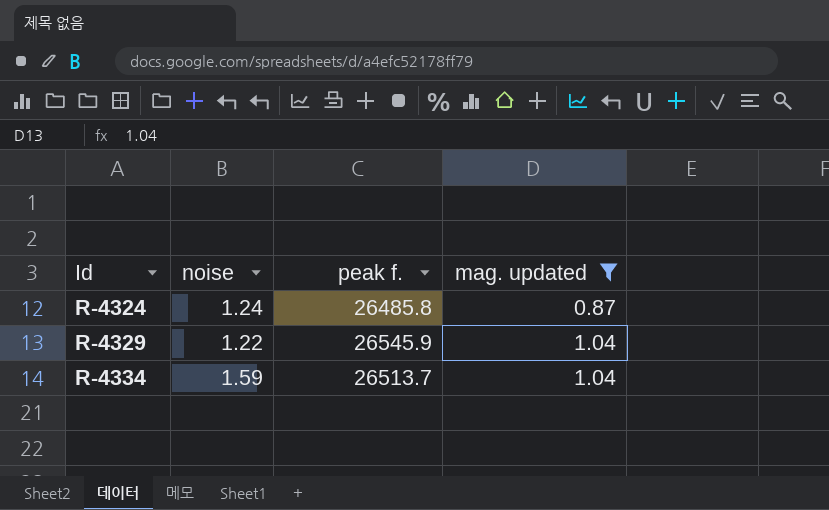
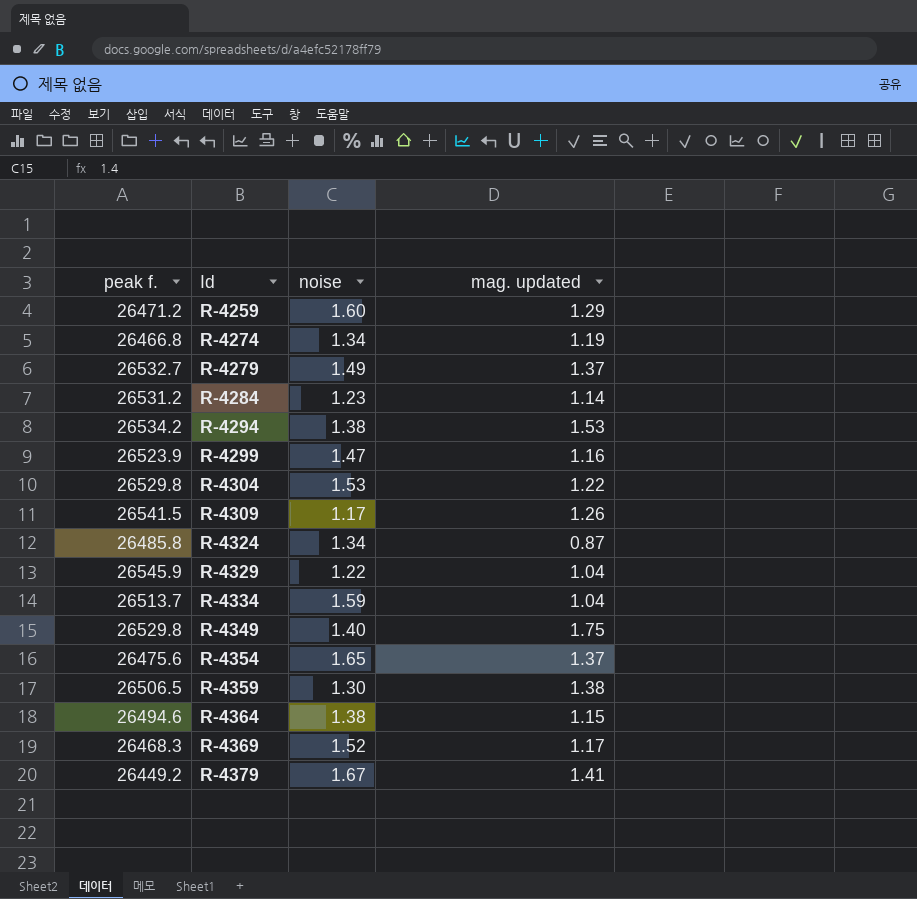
filter: mag. updated <= 1.04 -> none
column peak f. | position: 3 -> 1
R-4324 | noise: 1.24 -> 1.34

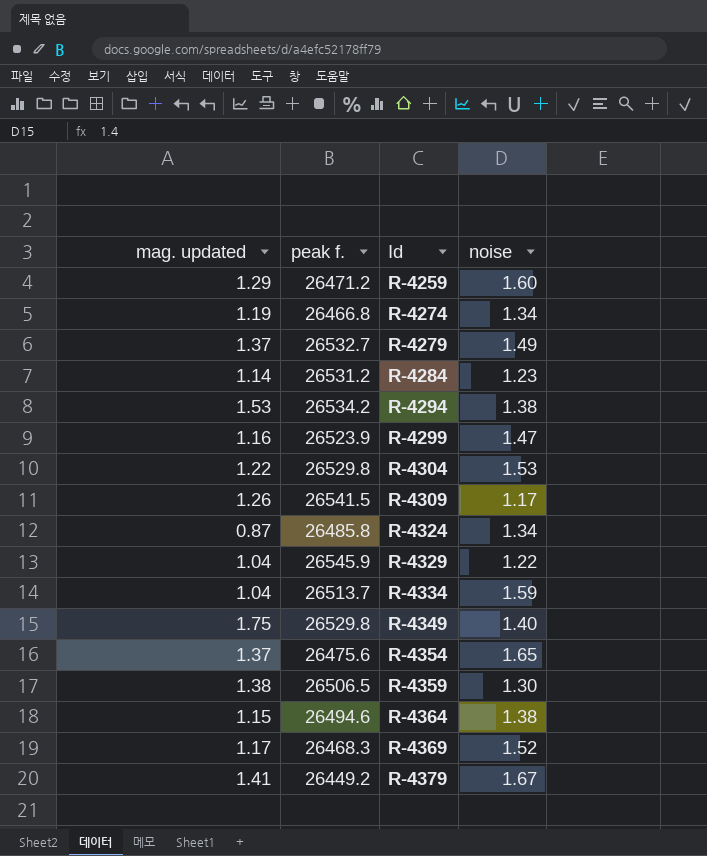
column mag. updated | position: 4 -> 1

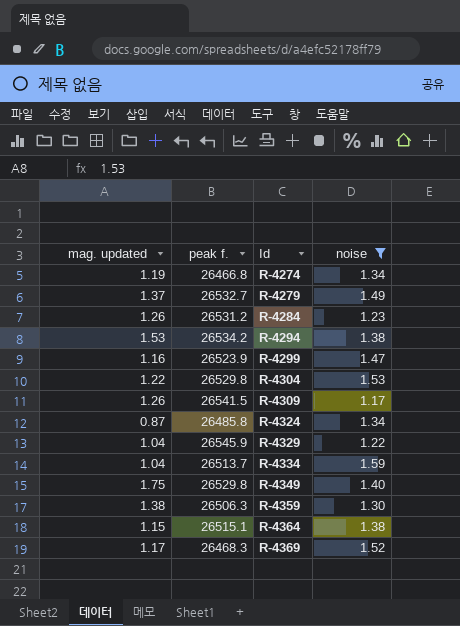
filter: none -> noise <= 1.59
R-4284 | mag. updated: 1.14 -> 1.26
R-4359 | peak f.: 26506.5 -> 26506.3
R-4364 | peak f.: 26494.6 -> 26515.1

